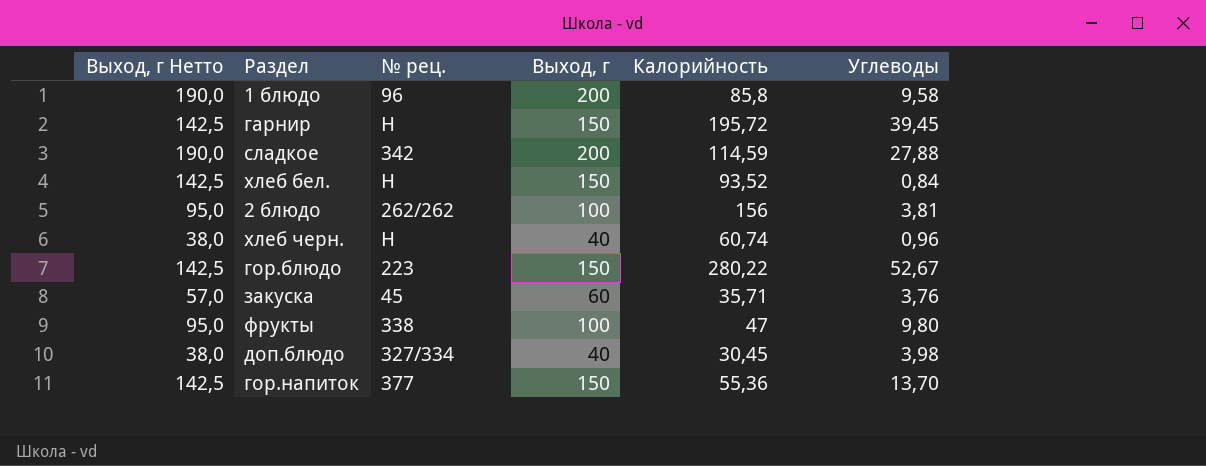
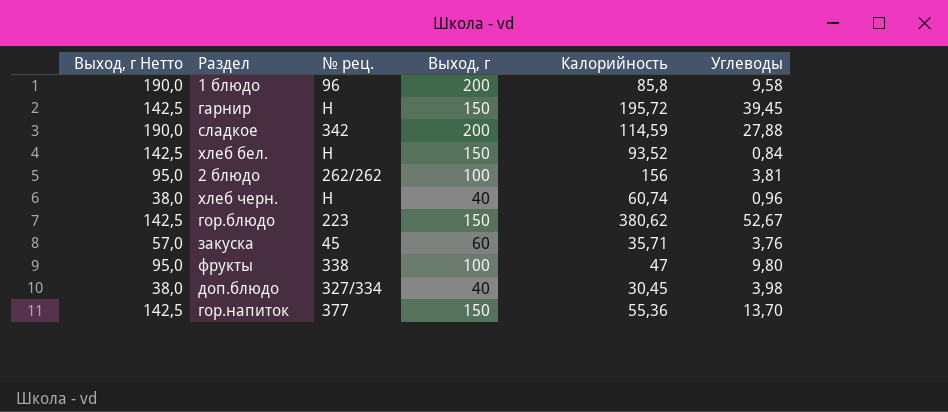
гор.блюдо | Калорийность: 280,22 -> 380,62

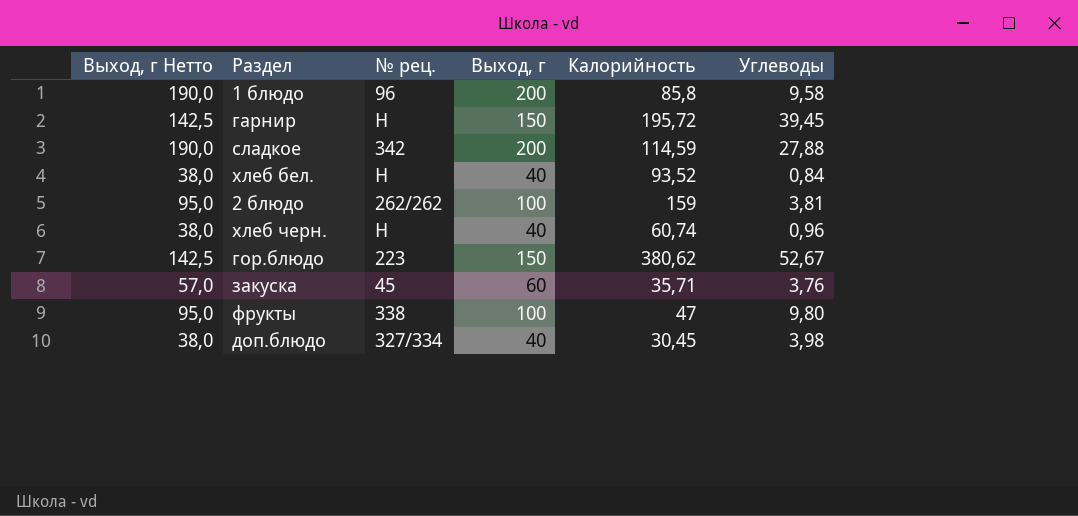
row гор.напиток: 142,5 | 377 | 150 | 55,36 | 13,70 -> none
хлеб бел. | Выход, г Нетто: 142,5 -> 38,0
хлеб бел. | Выход, г: 150 -> 40
2 блюдо | Калорийность: 156 -> 159

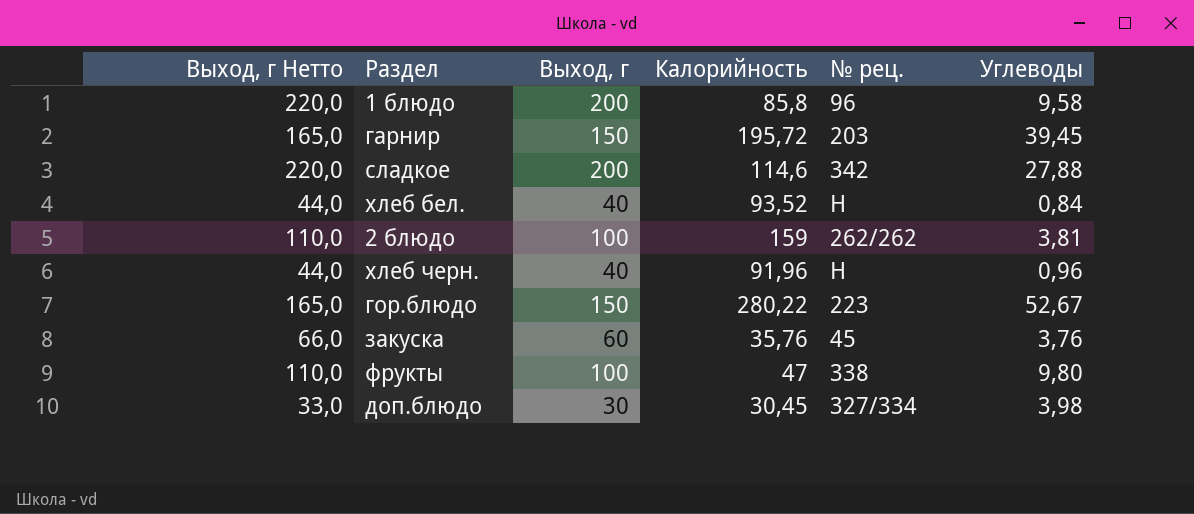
column Выход, г Нетто | formula: [Выход, г] * 0,95 -> [Выход, г] * 1,1
column № рец. | position: 3 -> 5
гарнир | № рец.: Н -> 203
сладкое | Калорийность: 114,59 -> 114,6
хлеб черн. | Калорийность: 60,74 -> 91,96
гор.блюдо | Калорийность: 380,62 -> 280,22
закуска | Калорийность: 35,71 -> 35,76
доп.блюдо | Выход, г: 40 -> 30

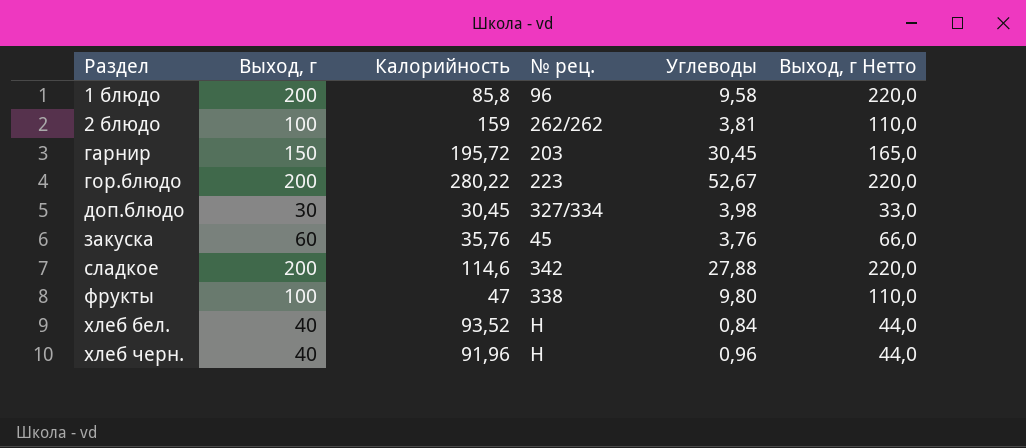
row order: none -> Раздел ascending
column Выход, г Нетто | position: 1 -> 6
гарнир | Углеводы: 39,45 -> 30,45
гор.блюдо | Выход, г: 150 -> 200
гор.блюдо | Выход, г Нетто: 165,0 -> 220,0

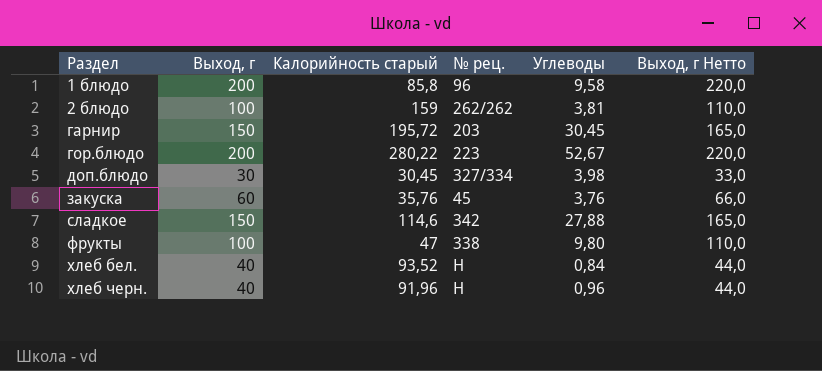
column name: Калорийность -> Калорийность старый
сладкое | Выход, г: 200 -> 150
сладкое | Выход, г Нетто: 220,0 -> 165,0

